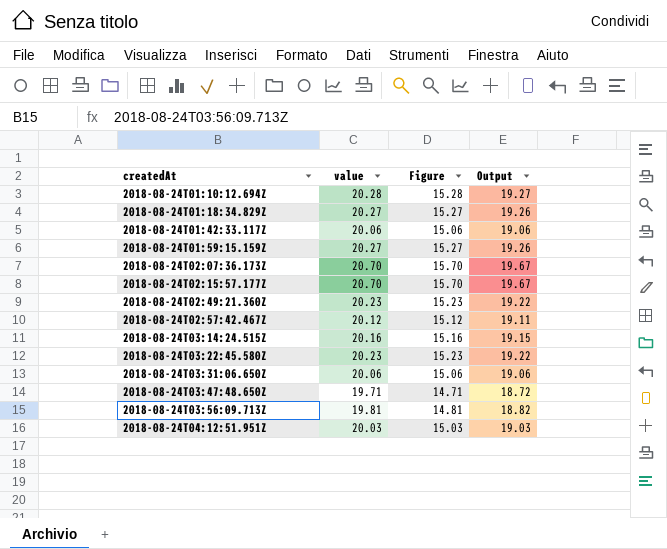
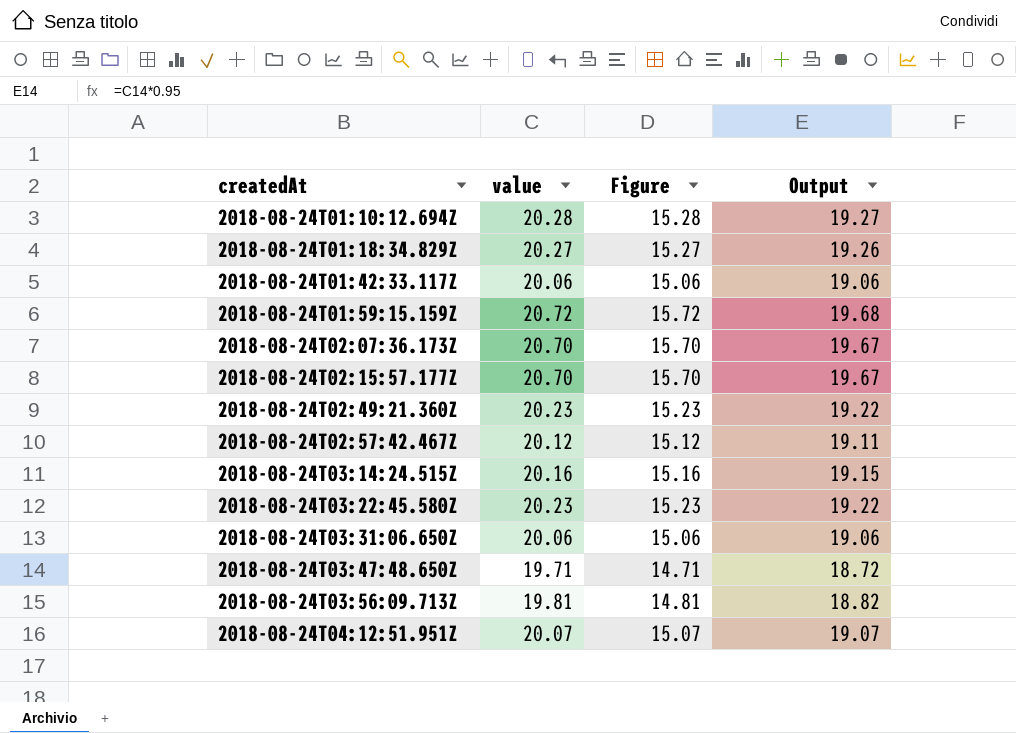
2018-08-24T01:59:15.159Z | value: 20.27 -> 20.72
2018-08-24T01:59:15.159Z | Figure: 15.27 -> 15.72
2018-08-24T01:59:15.159Z | Output: 19.26 -> 19.68
2018-08-24T04:12:51.951Z | value: 20.03 -> 20.07
2018-08-24T04:12:51.951Z | Figure: 15.03 -> 15.07
2018-08-24T04:12:51.951Z | Output: 19.03 -> 19.07

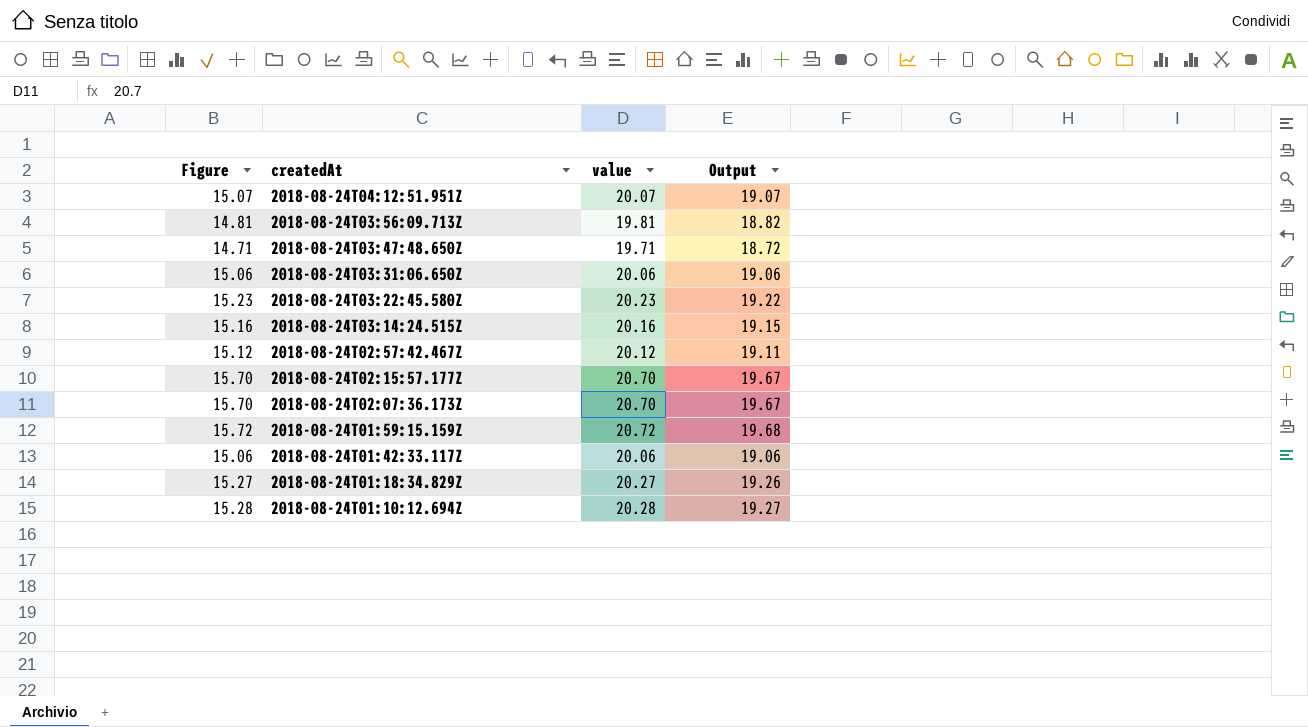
row order: createdAt ascending -> createdAt descending
column Figure | position: 3 -> 1
row 2018-08-24T02:49:21.360Z: 20.23 | 15.23 | 19.22 -> none

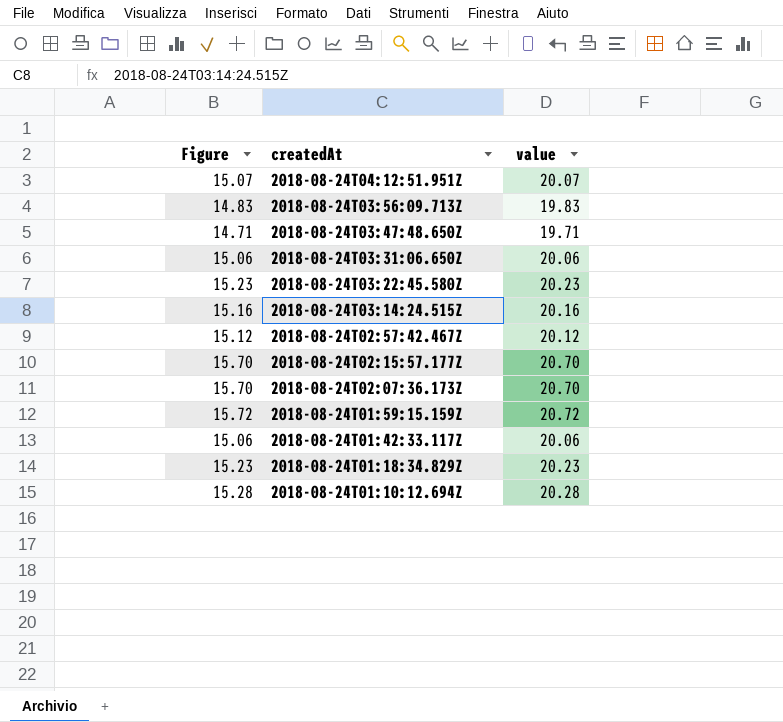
column Output | formula: [value] * 0.95 -> none
2018-08-24T03:56:09.713Z | Figure: 14.81 -> 14.83
2018-08-24T03:56:09.713Z | value: 19.81 -> 19.83
2018-08-24T01:18:34.829Z | Figure: 15.27 -> 15.23
2018-08-24T01:18:34.829Z | value: 20.27 -> 20.23

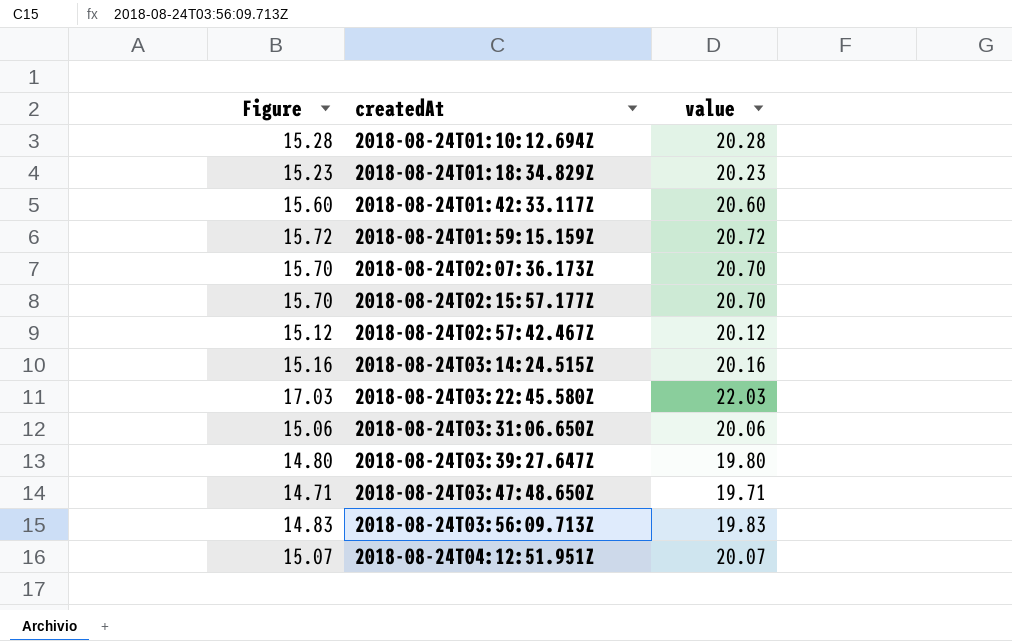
row order: createdAt descending -> createdAt ascending
2018-08-24T01:42:33.117Z | Figure: 15.06 -> 15.60
2018-08-24T01:42:33.117Z | value: 20.06 -> 20.60
2018-08-24T03:22:45.580Z | Figure: 15.23 -> 17.03
2018-08-24T03:22:45.580Z | value: 20.23 -> 22.03
row 2018-08-24T03:39:27.647Z: none -> 14.80 | 19.80

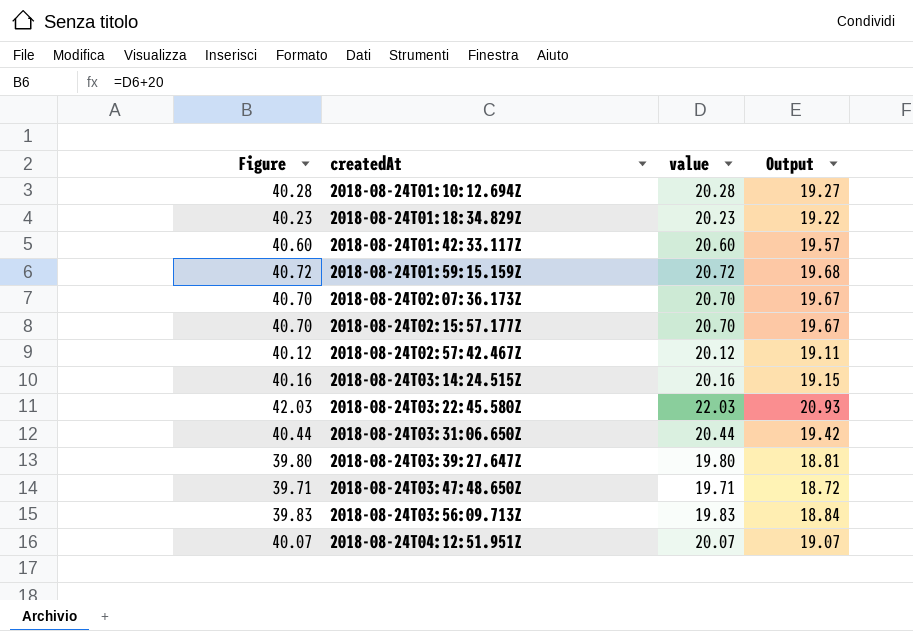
column Figure | formula: [value] - 5 -> [value] + 20
column Output | formula: none -> [value] * 0.95
2018-08-24T03:31:06.650Z | value: 20.06 -> 20.44

